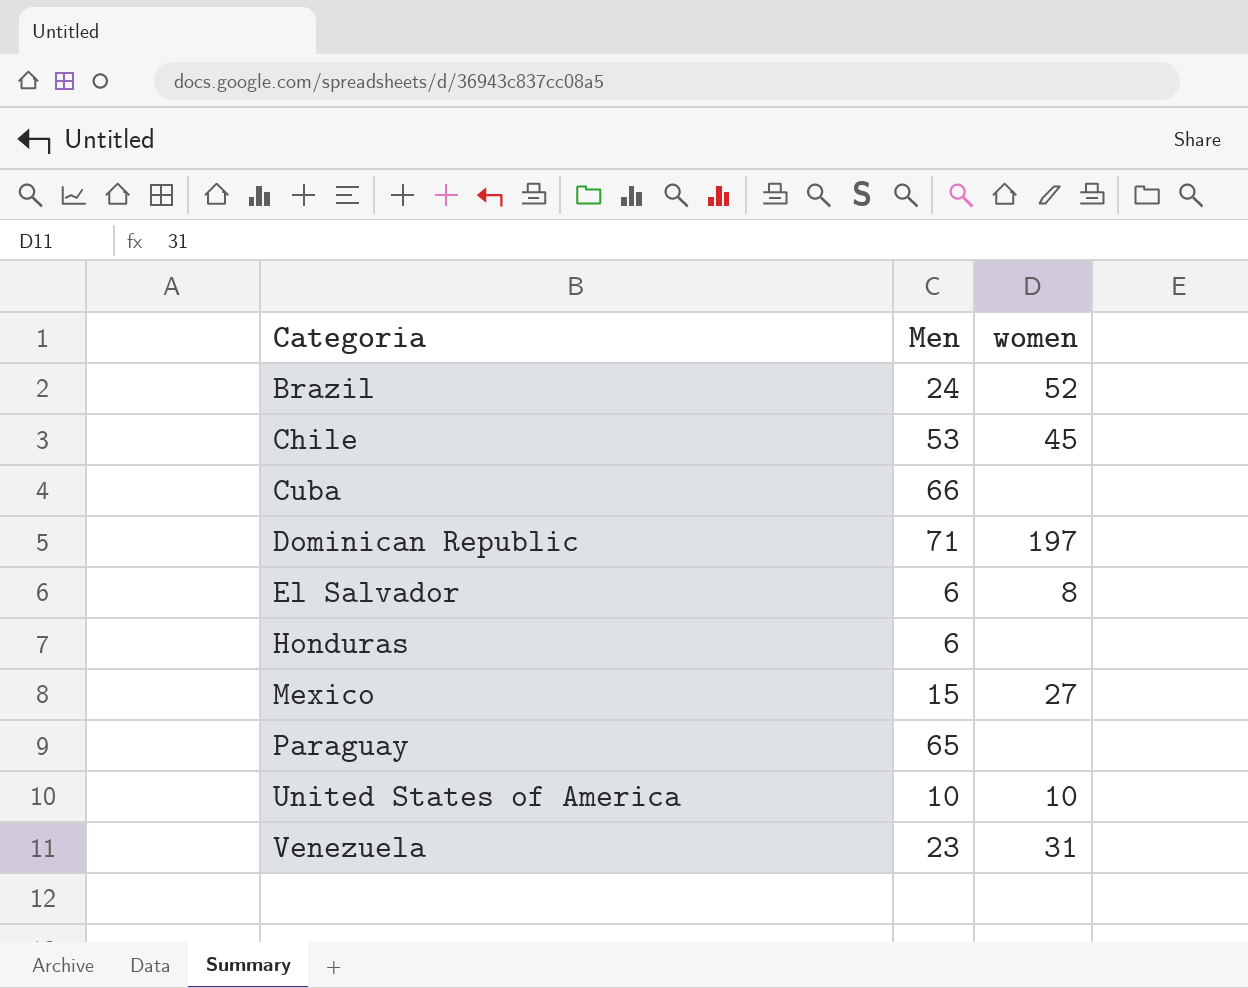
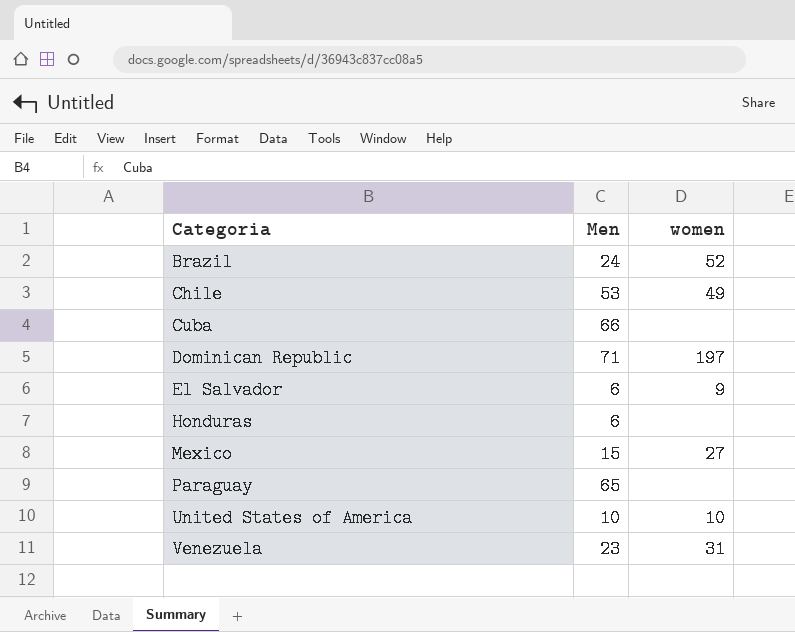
Chile | women: 45 -> 49
El Salvador | women: 8 -> 9

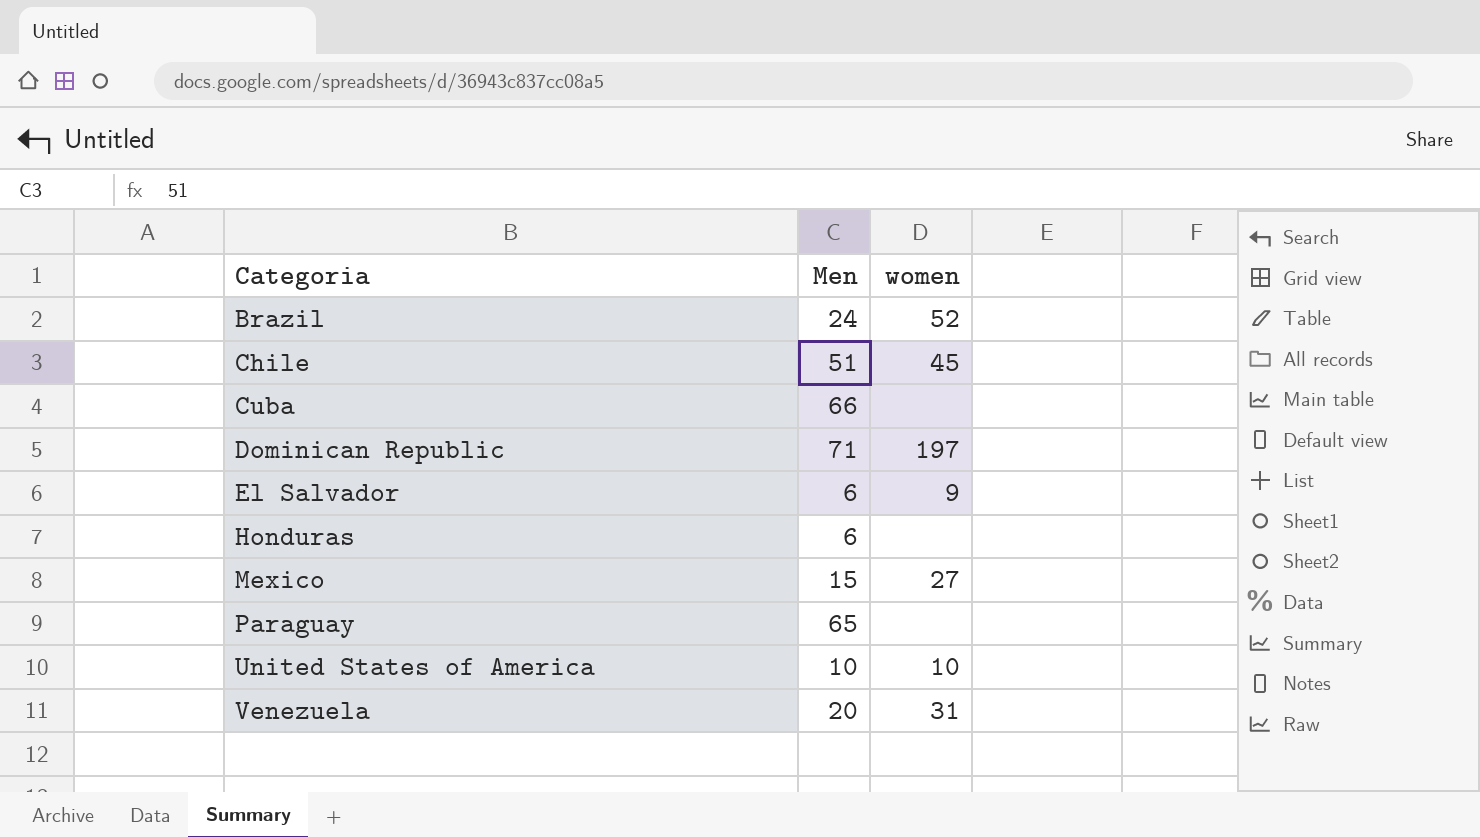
Chile | Men: 53 -> 51
Chile | women: 49 -> 45
Venezuela | Men: 23 -> 20

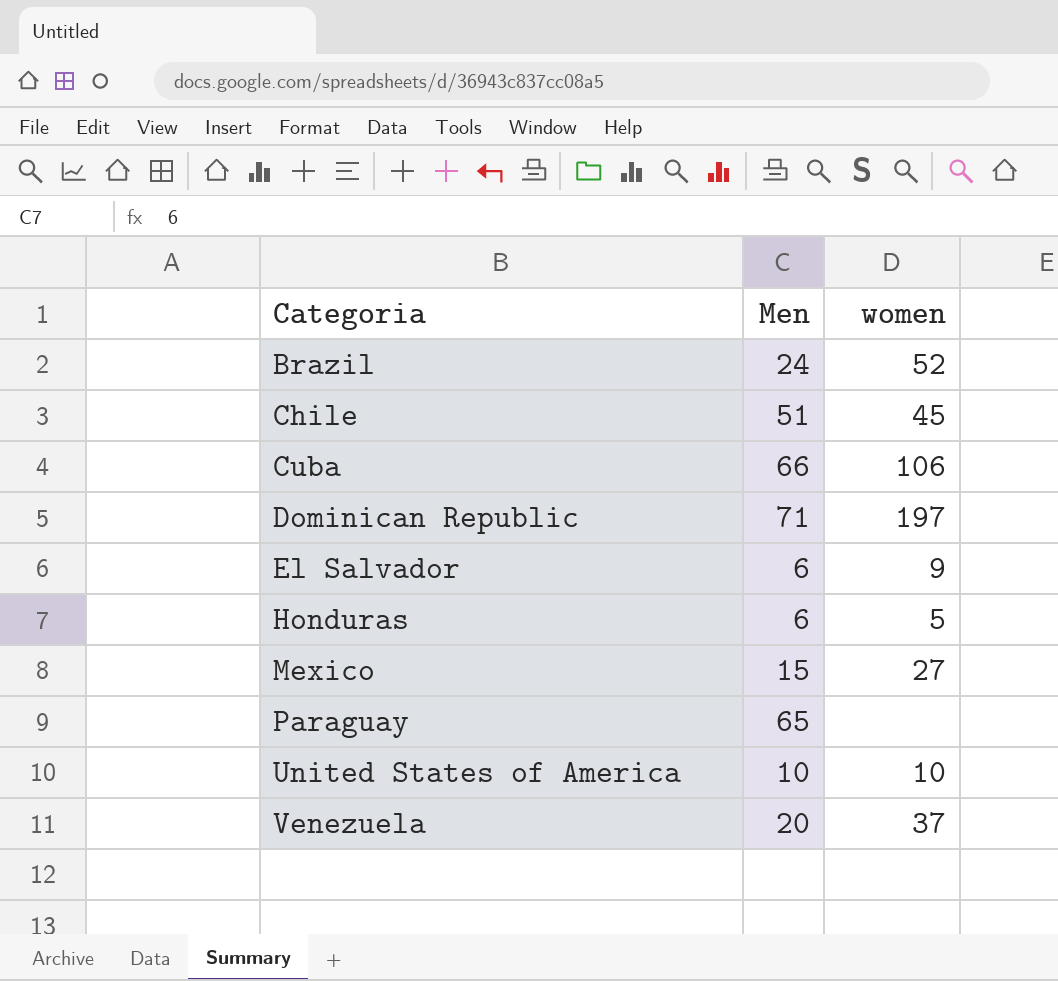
Cuba | women: none -> 106
Honduras | women: none -> 5
Venezuela | women: 31 -> 37

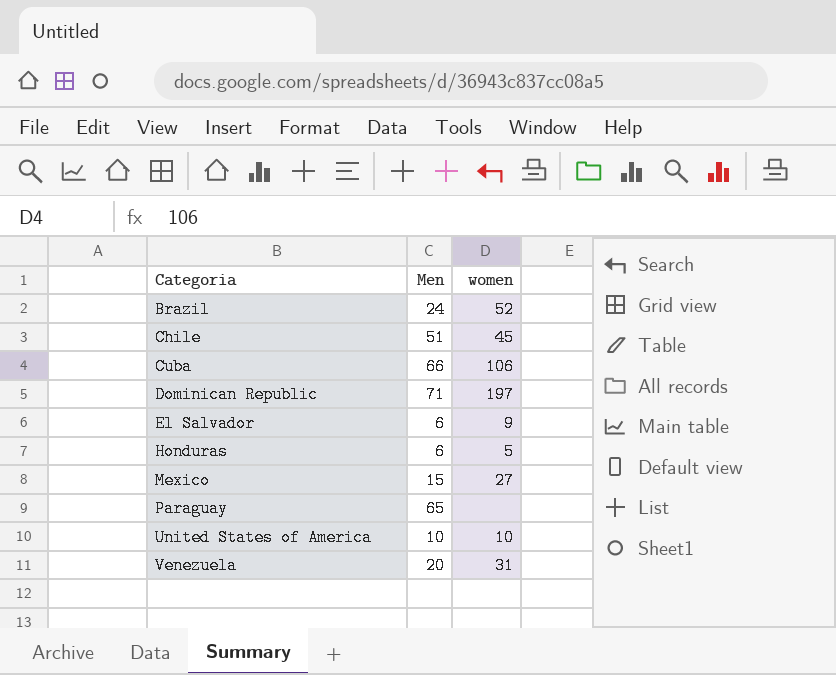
Venezuela | women: 37 -> 31

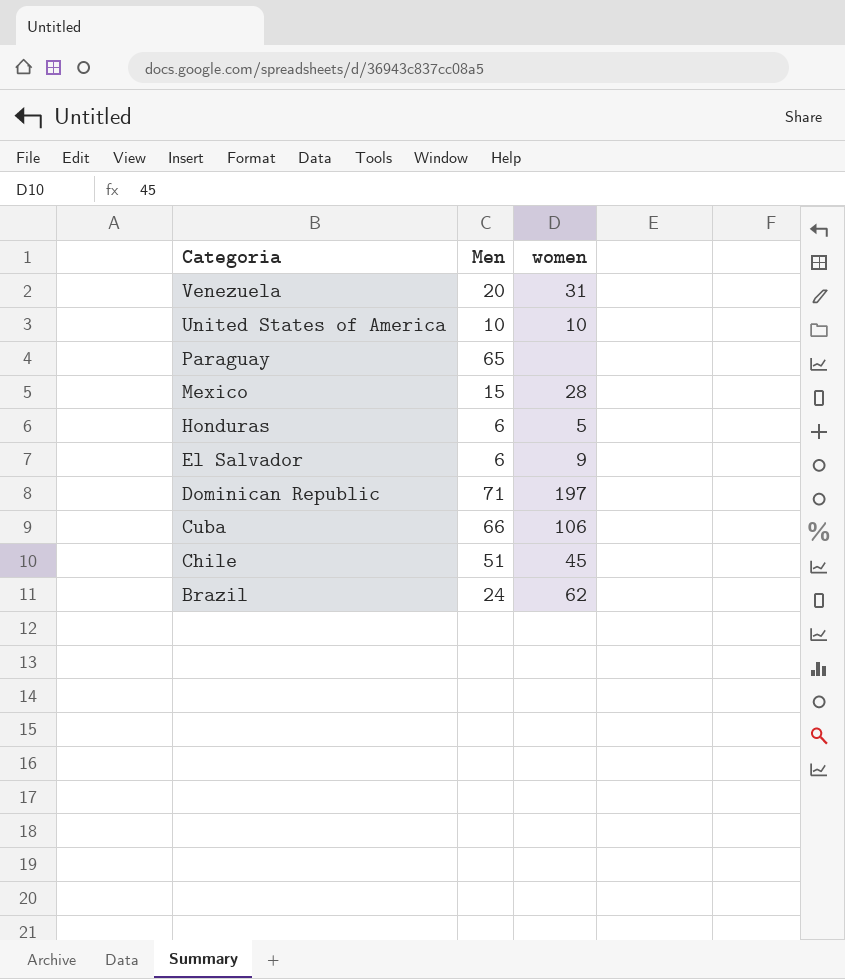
row order: Categoria ascending -> Categoria descending
Mexico | women: 27 -> 28
Brazil | women: 52 -> 62

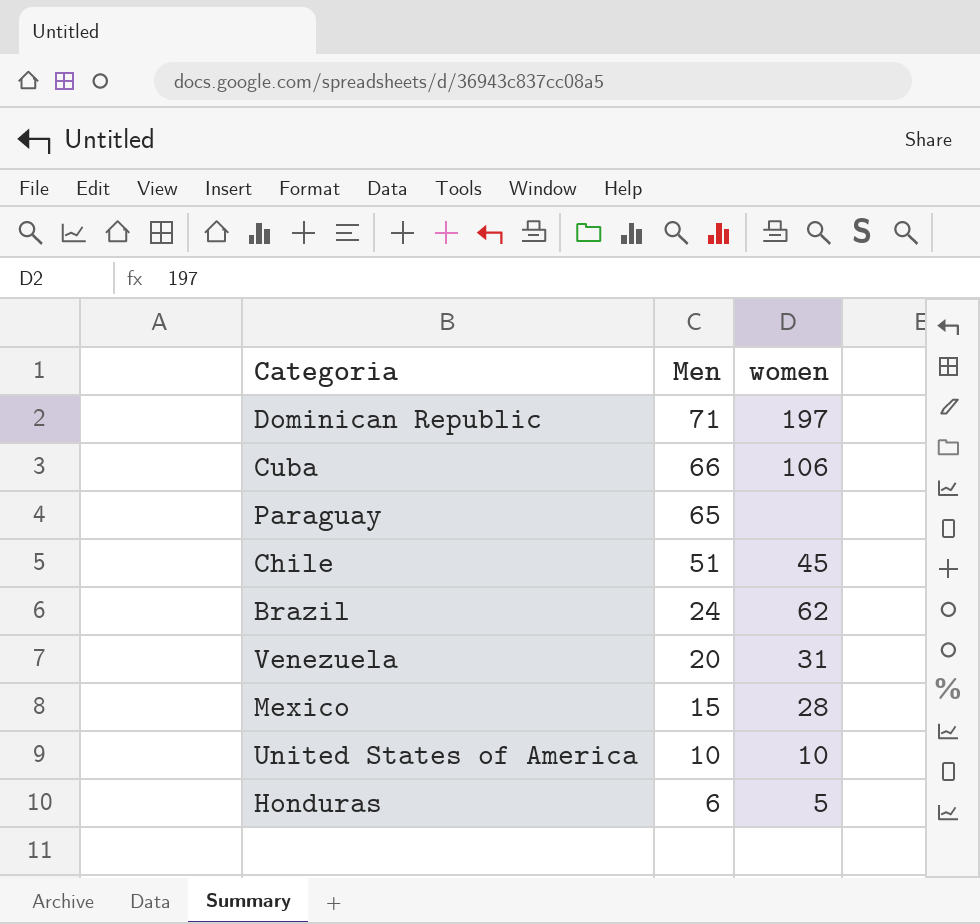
row order: Categoria descending -> Men descending
row El Salvador: 6 | 9 -> none

